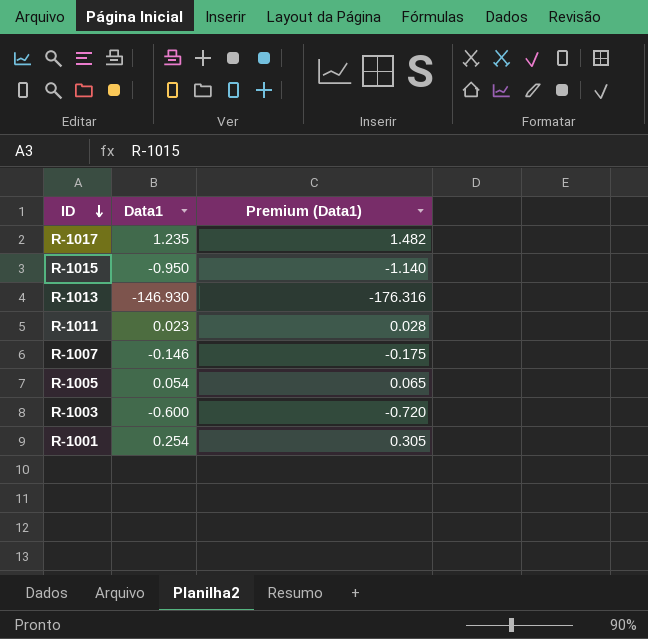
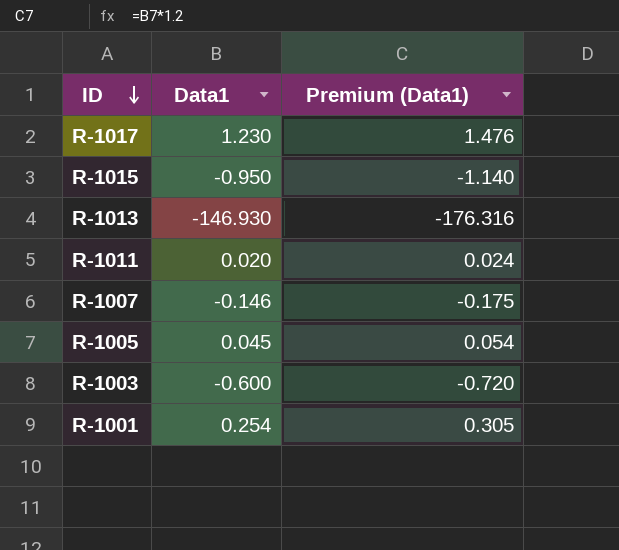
R-1017 | Data1: 1.235 -> 1.230
R-1017 | Premium (Data1): 1.482 -> 1.476
R-1011 | Data1: 0.023 -> 0.020
R-1011 | Premium (Data1): 0.028 -> 0.024
R-1005 | Data1: 0.054 -> 0.045
R-1005 | Premium (Data1): 0.065 -> 0.054

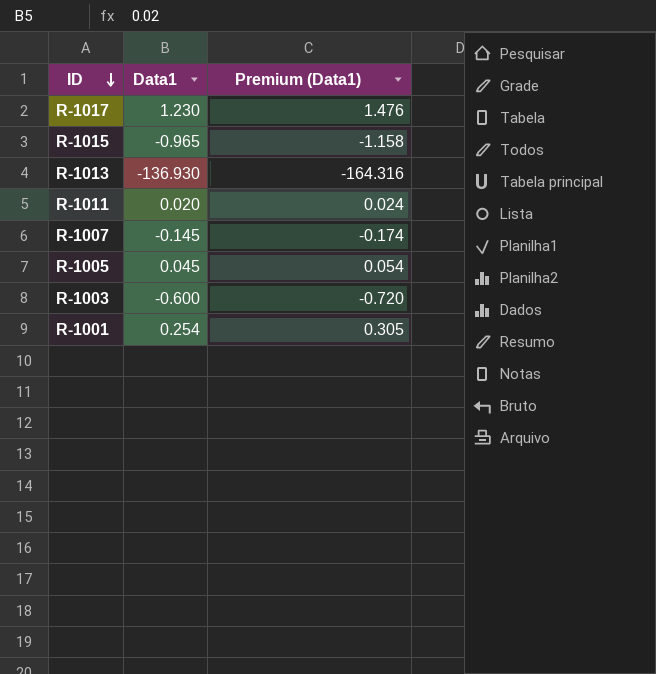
R-1015 | Data1: -0.950 -> -0.965
R-1015 | Premium (Data1): -1.140 -> -1.158
R-1013 | Data1: -146.930 -> -136.930
R-1013 | Premium (Data1): -176.316 -> -164.316
R-1007 | Data1: -0.146 -> -0.145
R-1007 | Premium (Data1): -0.175 -> -0.174

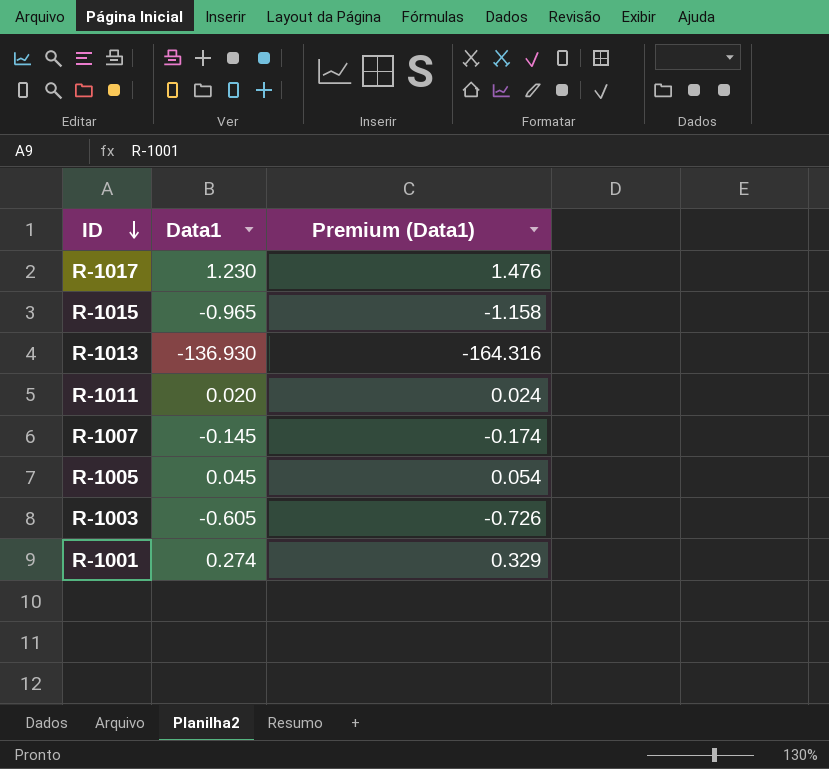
R-1003 | Data1: -0.600 -> -0.605
R-1003 | Premium (Data1): -0.720 -> -0.726
R-1001 | Data1: 0.254 -> 0.274
R-1001 | Premium (Data1): 0.305 -> 0.329

